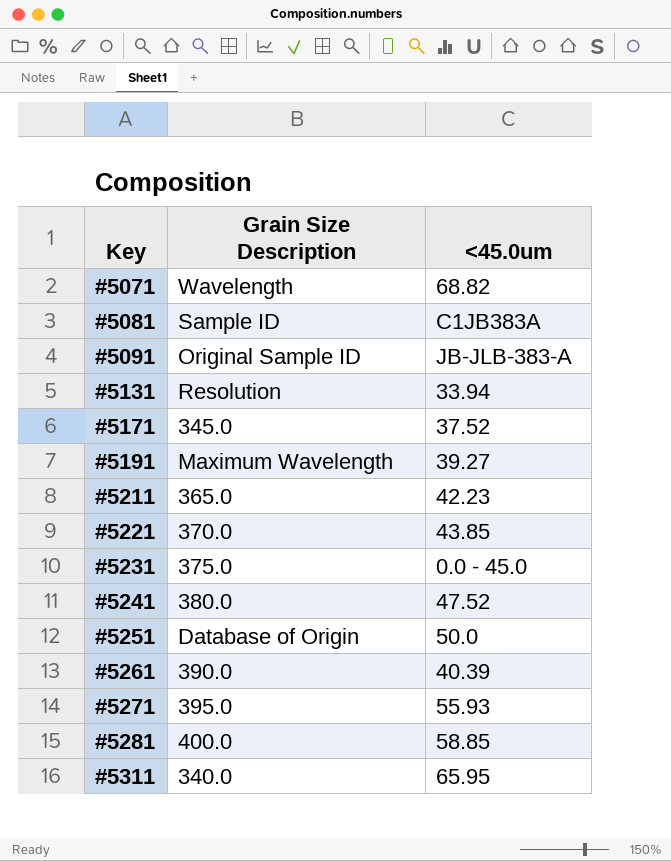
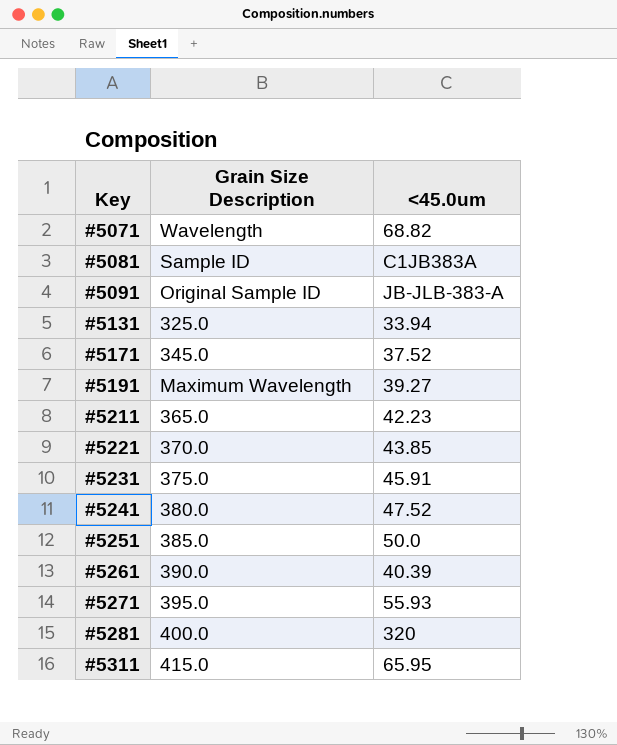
#5131 | Grain Size Description: Resolution -> 325.0
#5231 | <45.0um: 0.0 - 45.0 -> 45.91
#5251 | Grain Size Description: Database of Origin -> 385.0
#5281 | <45.0um: 58.85 -> 320
#5311 | Grain Size Description: 340.0 -> 415.0

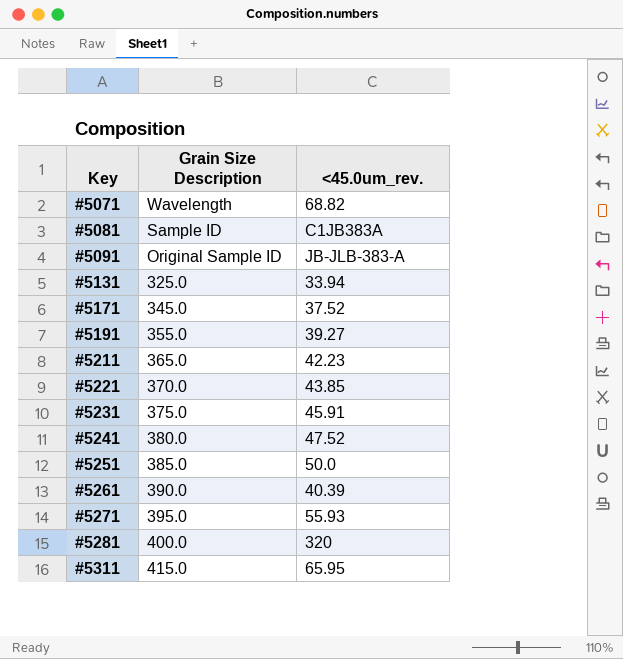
column name: <45.0um -> <45.0um_rev.
#5191 | Grain Size Description: Maximum Wavelength -> 355.0

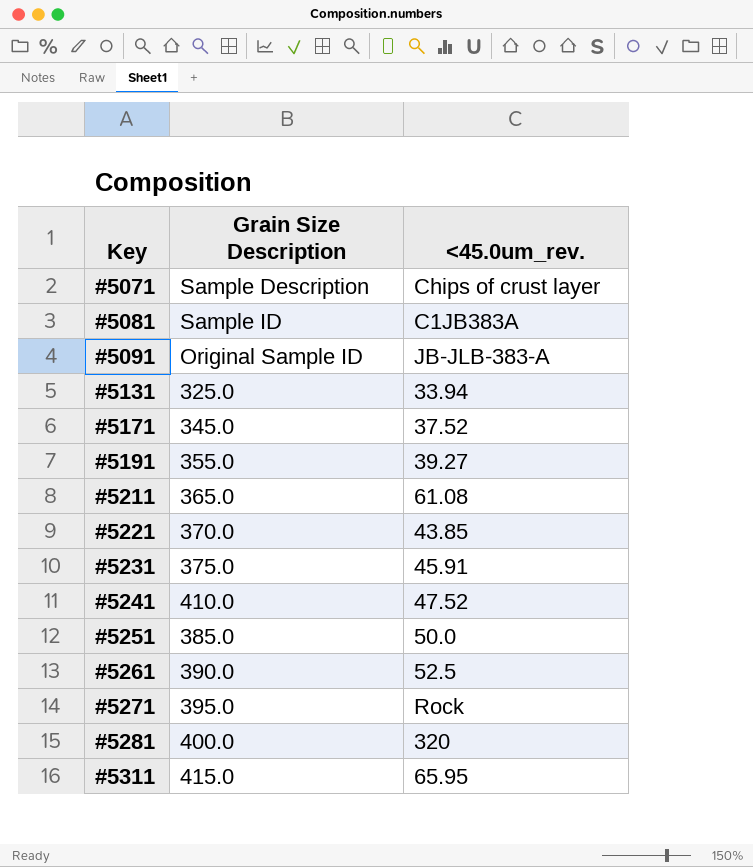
#5071 | Grain Size Description: Wavelength -> Sample Description
#5071 | <45.0um_rev.: 68.82 -> Chips of crust layer
#5211 | <45.0um_rev.: 42.23 -> 61.08
#5241 | Grain Size Description: 380.0 -> 410.0
#5261 | <45.0um_rev.: 40.39 -> 52.5
#5271 | <45.0um_rev.: 55.93 -> Rock

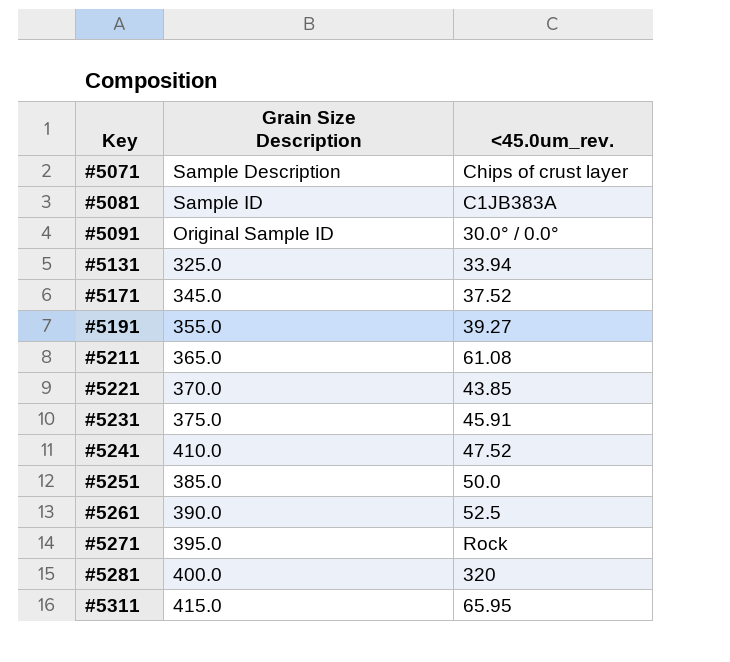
#5091 | <45.0um_rev.: JB-JLB-383-A -> 30.0° / 0.0°

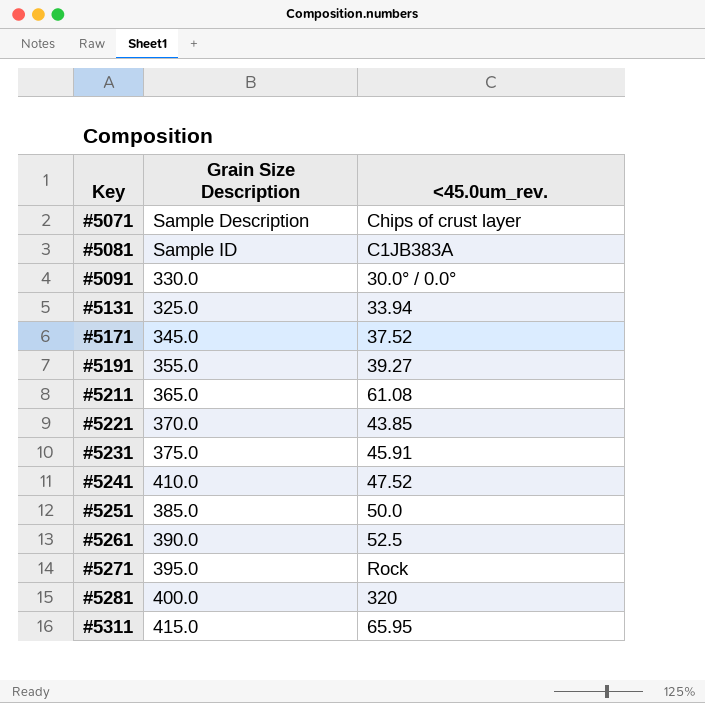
#5091 | Grain Size Description: Original Sample ID -> 330.0

